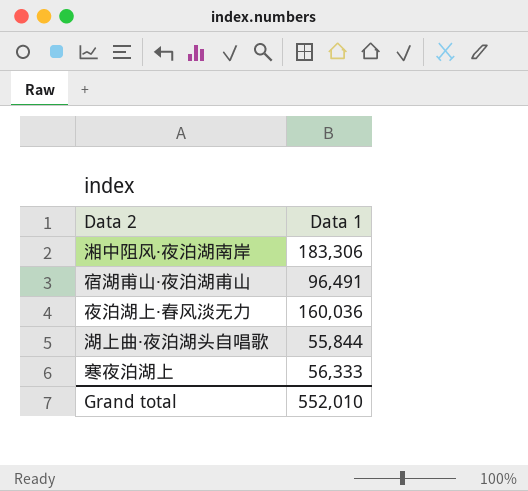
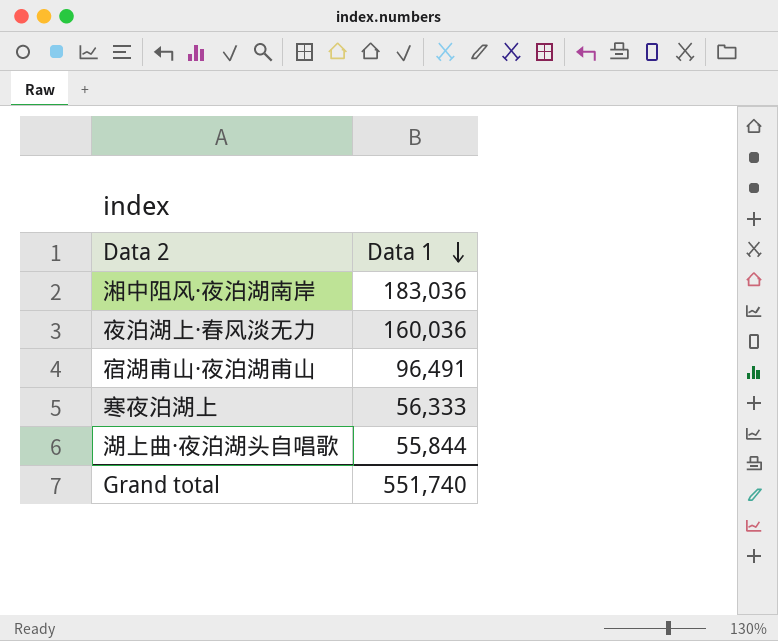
row order: none -> Data 1 descending
湘中阻风·夜泊湖南岸 | Data 1: 183,306 -> 183,036
Grand total | Data 1: 552,010 -> 551,740

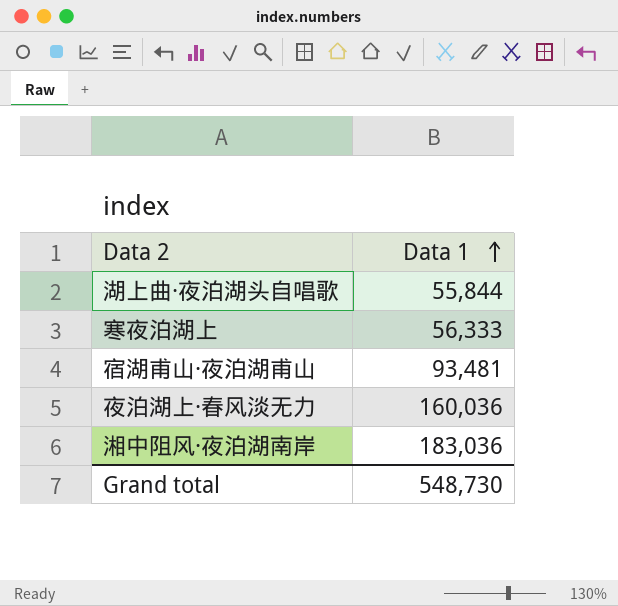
row order: Data 1 descending -> Data 1 ascending
宿湖甫山·夜泊湖甫山 | Data 1: 96,491 -> 93,481
Grand total | Data 1: 551,740 -> 548,730

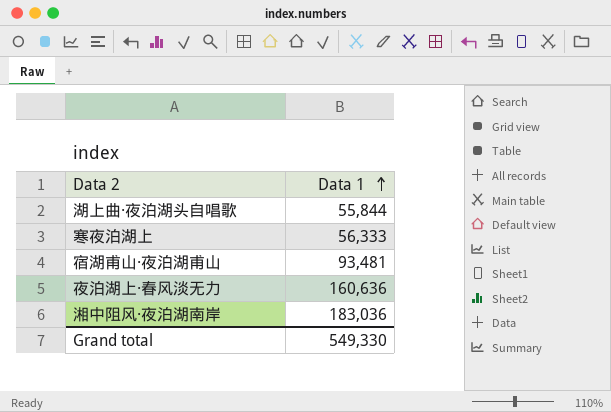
夜泊湖上·春风淡无力 | Data 1: 160,036 -> 160,636
Grand total | Data 1: 548,730 -> 549,330

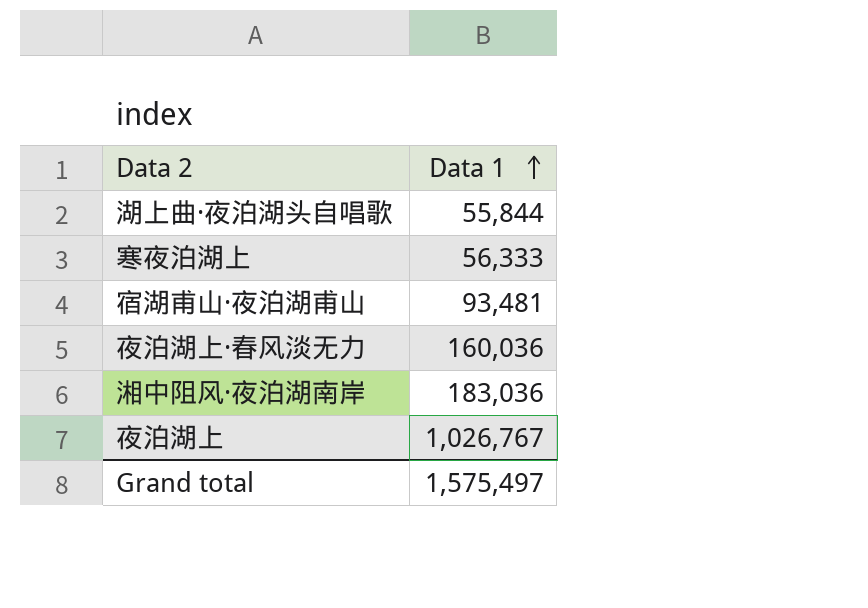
夜泊湖上·春风淡无力 | Data 1: 160,636 -> 160,036
row 夜泊湖上: none -> 1,026,767
Grand total | Data 1: 549,330 -> 1,575,497

